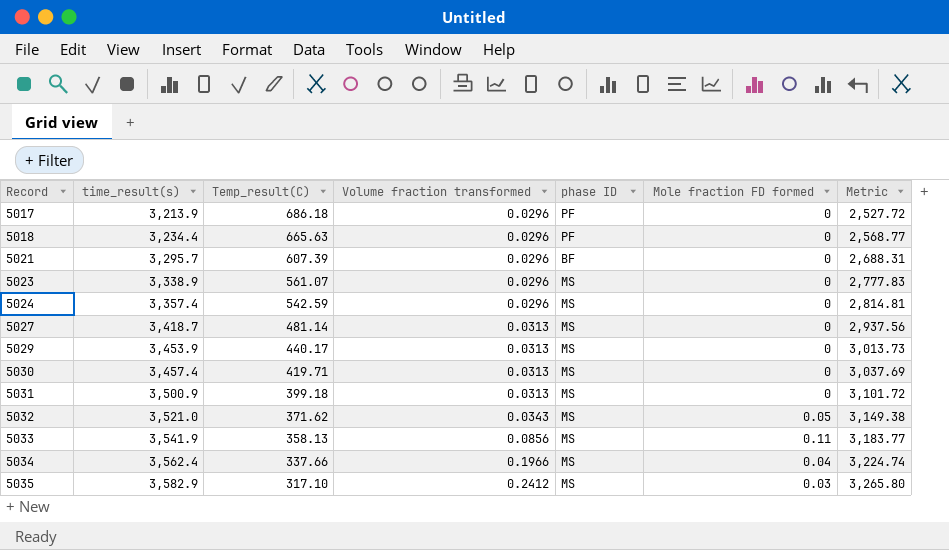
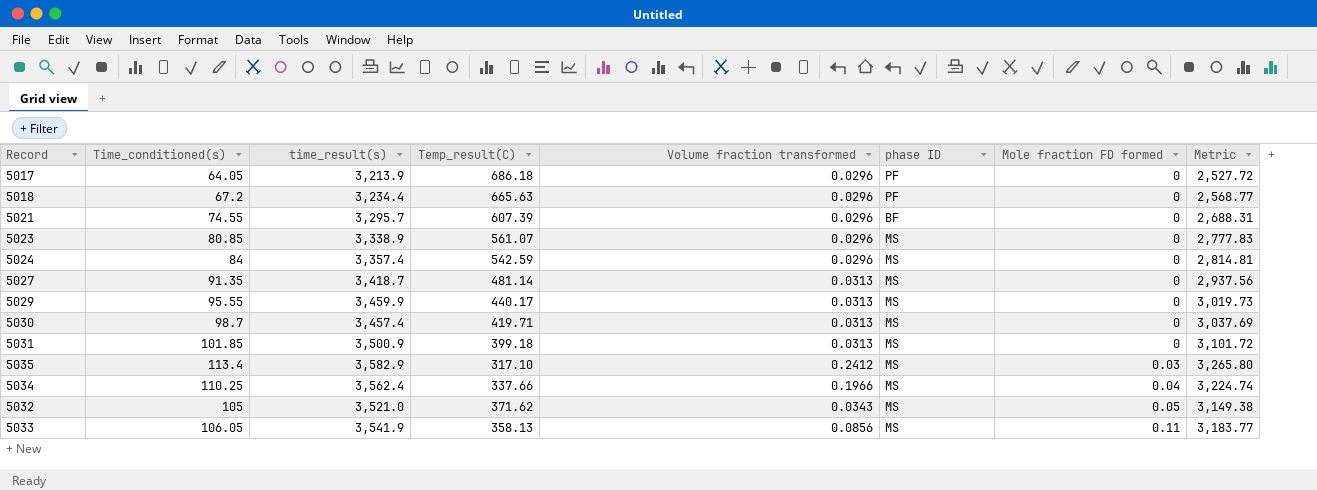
row order: Record ascending -> Mole fraction FD formed ascending
column Time_conditioned(s) | position: none -> 2
5029 | time_result(s): 3,453.9 -> 3,459.9
5029 | Metric: 3,013.73 -> 3,019.73

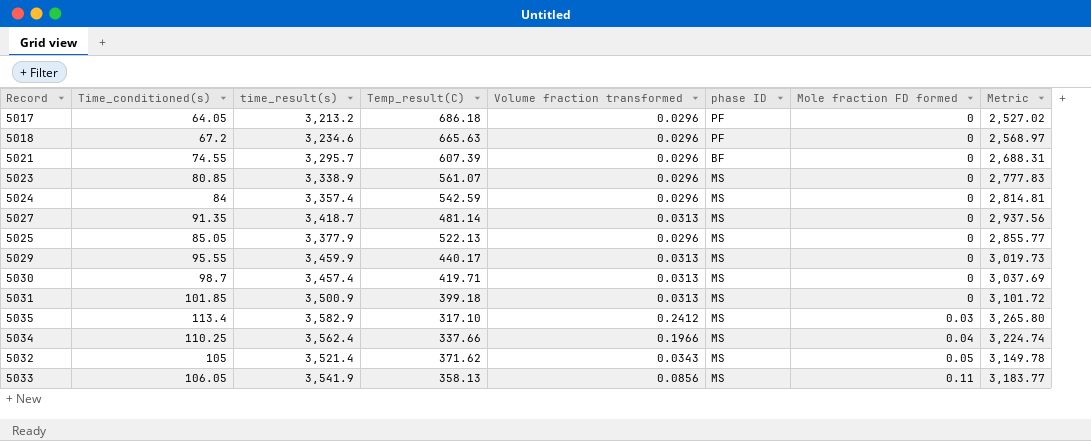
5017 | time_result(s): 3,213.9 -> 3,213.2
5017 | Metric: 2,527.72 -> 2,527.02
5018 | time_result(s): 3,234.4 -> 3,234.6
5018 | Metric: 2,568.77 -> 2,568.97
row 5025: none -> 85.05 | 3,377.9 | 522.13 | 0.0296 | MS | 0 | 2,855.77
5032 | time_result(s): 3,521.0 -> 3,521.4
5032 | Metric: 3,149.38 -> 3,149.78

